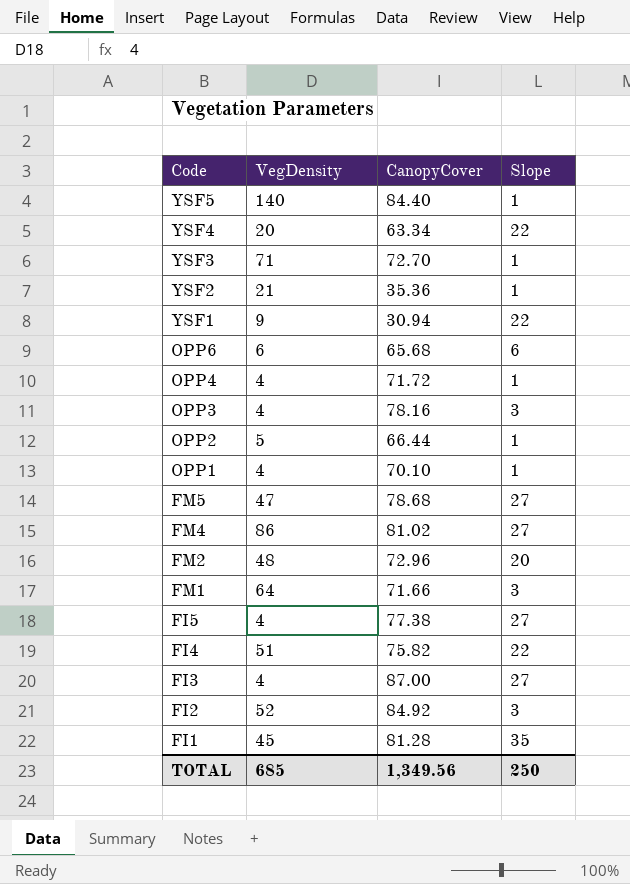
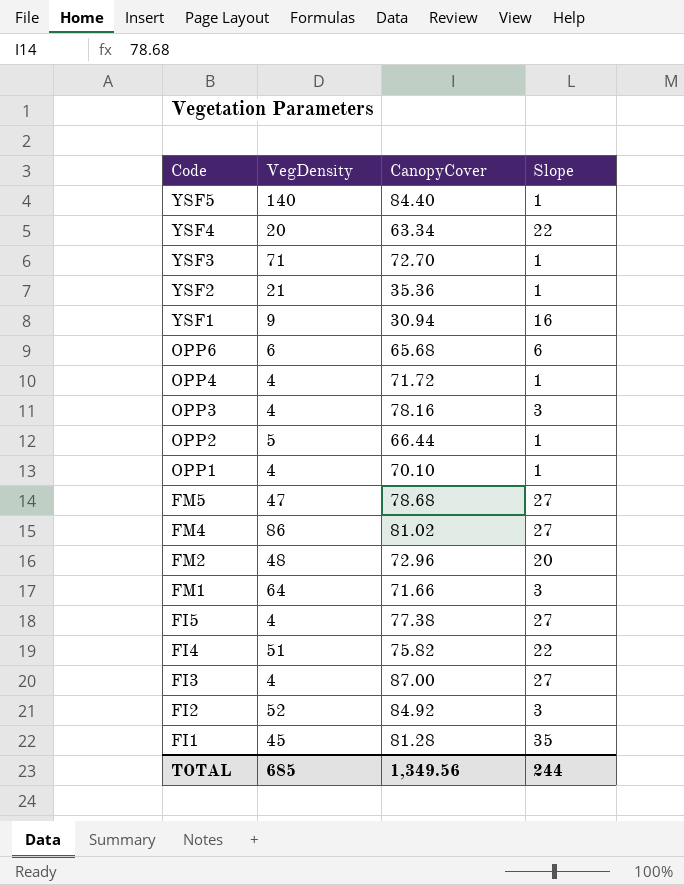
YSF1 | Slope: 22 -> 16
TOTAL | Slope: 250 -> 244

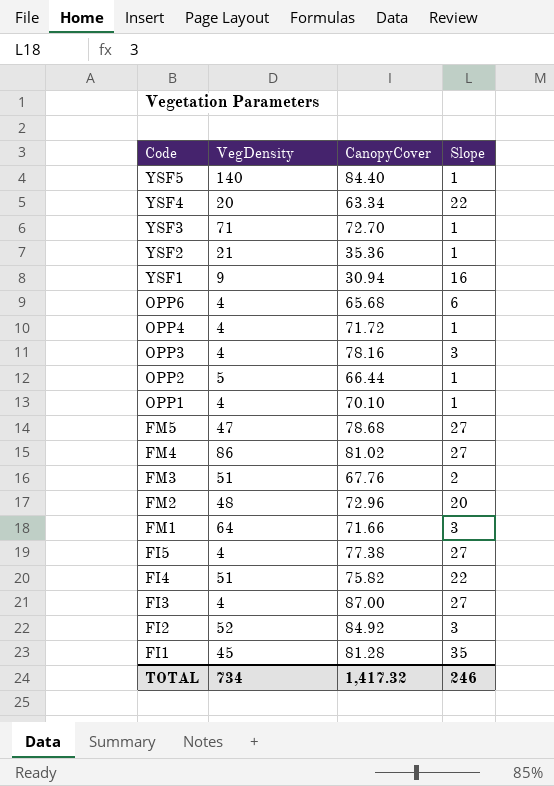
OPP6 | VegDensity: 6 -> 4
row FM3: none -> 51 | 67.76 | 2
TOTAL | VegDensity: 685 -> 734
TOTAL | CanopyCover: 1,349.56 -> 1,417.32
TOTAL | Slope: 244 -> 246

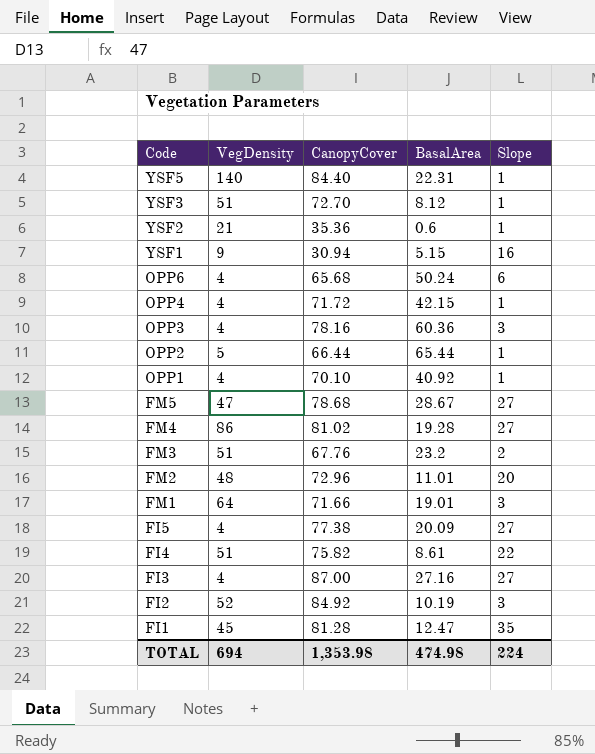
column BasalArea | position: none -> 4
row YSF4: 20 | 63.34 | 22 -> none
YSF3 | VegDensity: 71 -> 51
TOTAL | VegDensity: 734 -> 694
TOTAL | CanopyCover: 1,417.32 -> 1,353.98
TOTAL | Slope: 246 -> 224

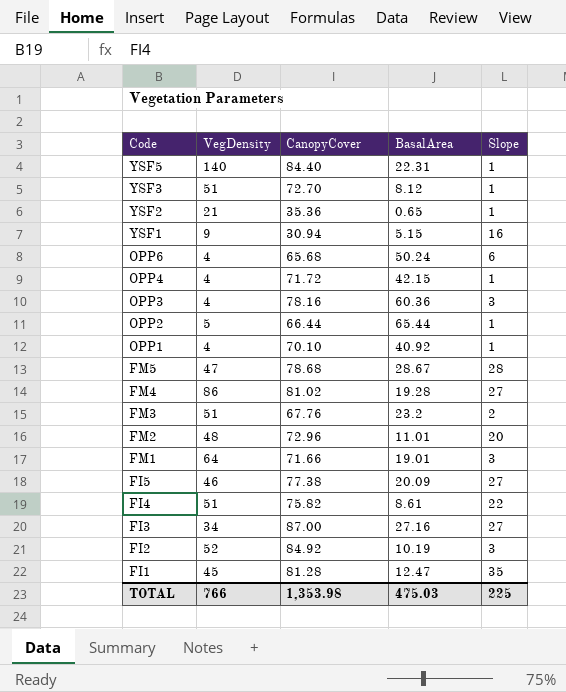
YSF2 | BasalArea: 0.6 -> 0.65
FM5 | Slope: 27 -> 28
FI5 | VegDensity: 4 -> 46
FI3 | VegDensity: 4 -> 34
TOTAL | VegDensity: 694 -> 766
TOTAL | BasalArea: 474.98 -> 475.03
TOTAL | Slope: 224 -> 225

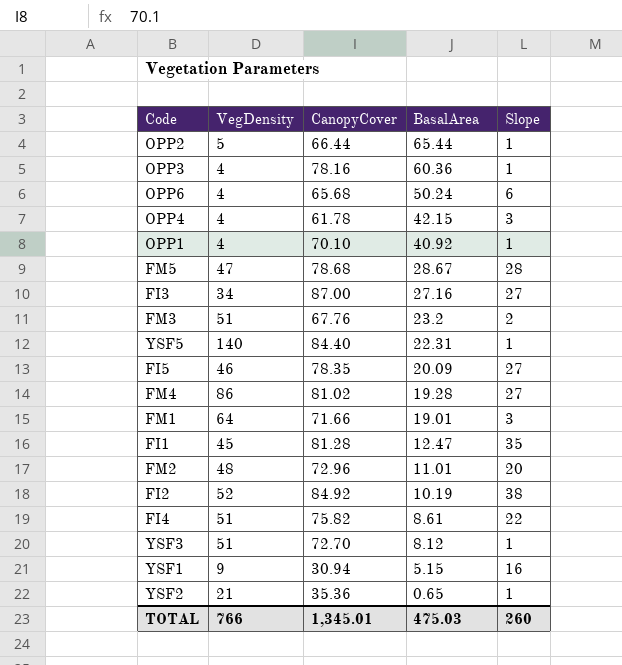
row order: Code descending -> BasalArea descending
OPP3 | Slope: 3 -> 1
OPP4 | CanopyCover: 71.72 -> 61.78
OPP4 | Slope: 1 -> 3
FI5 | CanopyCover: 77.38 -> 78.35
FI2 | Slope: 3 -> 38
TOTAL | CanopyCover: 1,353.98 -> 1,345.01
TOTAL | Slope: 225 -> 260

